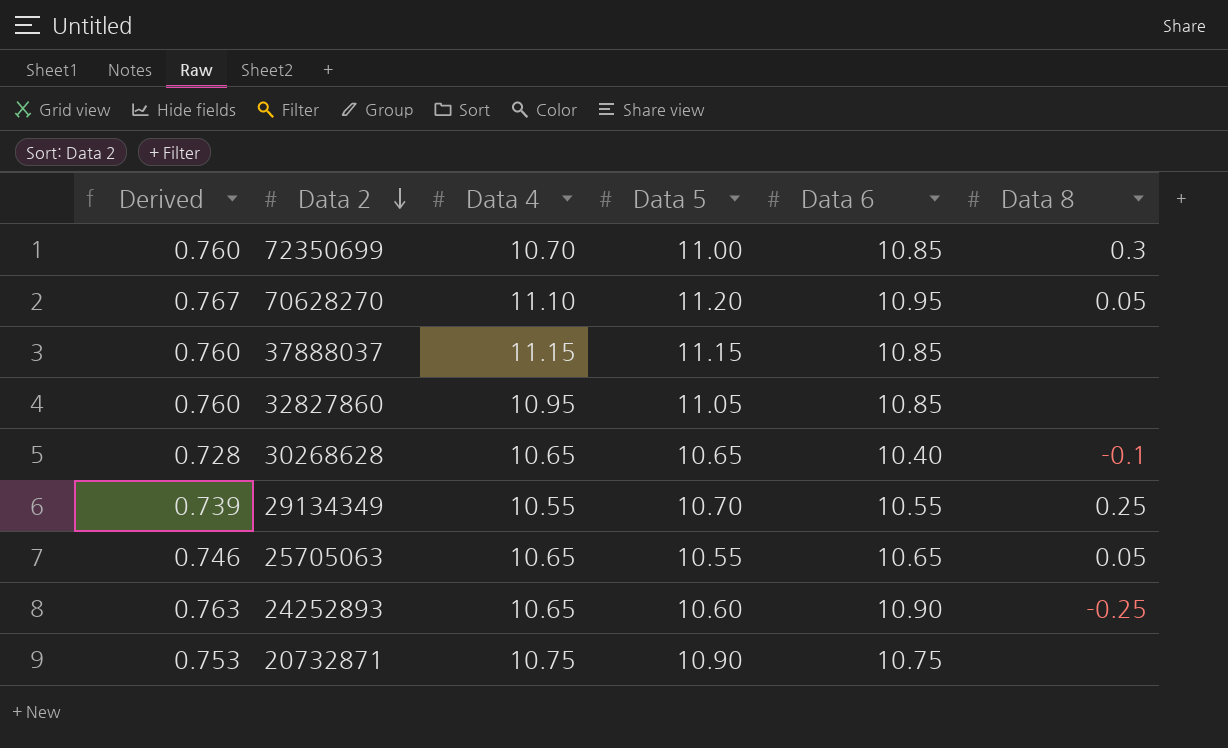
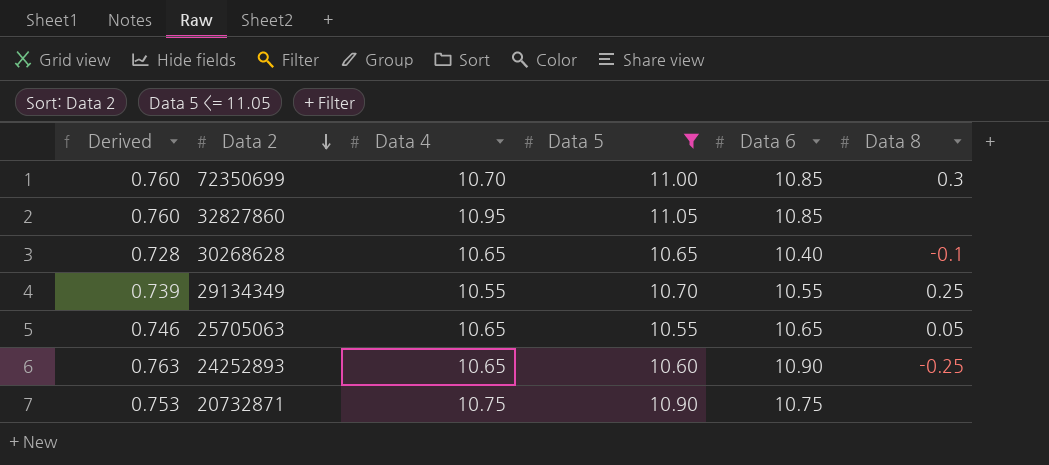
filter: none -> Data 5 <= 11.05

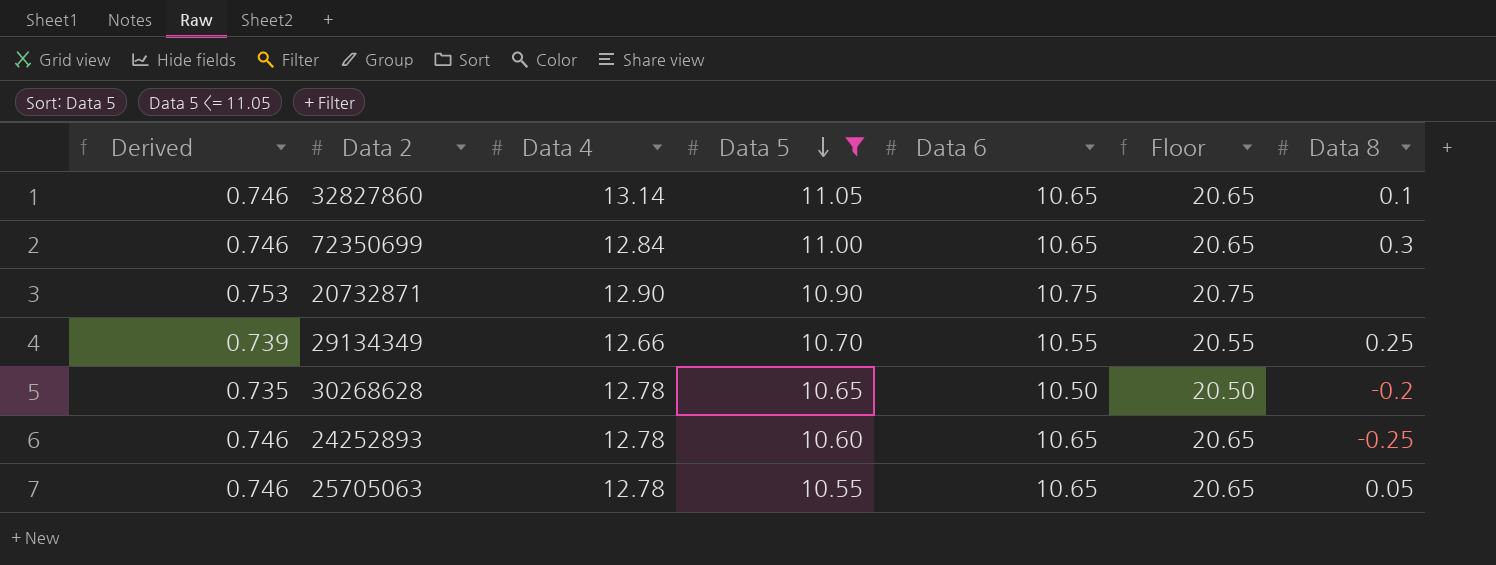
row order: Data 2 descending -> Data 5 descending
column Floor | formula: none -> [Data 6] + 10
32827860 | Derived: 0.760 -> 0.746
32827860 | Data 4: 10.95 -> 13.14
32827860 | Data 6: 10.85 -> 10.65
32827860 | Data 8: none -> 0.1
72350699 | Derived: 0.760 -> 0.746
72350699 | Data 4: 10.70 -> 12.84
72350699 | Data 6: 10.85 -> 10.65
20732871 | Data 4: 10.75 -> 12.90
29134349 | Data 4: 10.55 -> 12.66
30268628 | Derived: 0.728 -> 0.735
30268628 | Data 4: 10.65 -> 12.78
30268628 | Data 6: 10.40 -> 10.50
30268628 | Data 8: -0.1 -> -0.2
24252893 | Derived: 0.763 -> 0.746
24252893 | Data 4: 10.65 -> 12.78
24252893 | Data 6: 10.90 -> 10.65
25705063 | Data 4: 10.65 -> 12.78

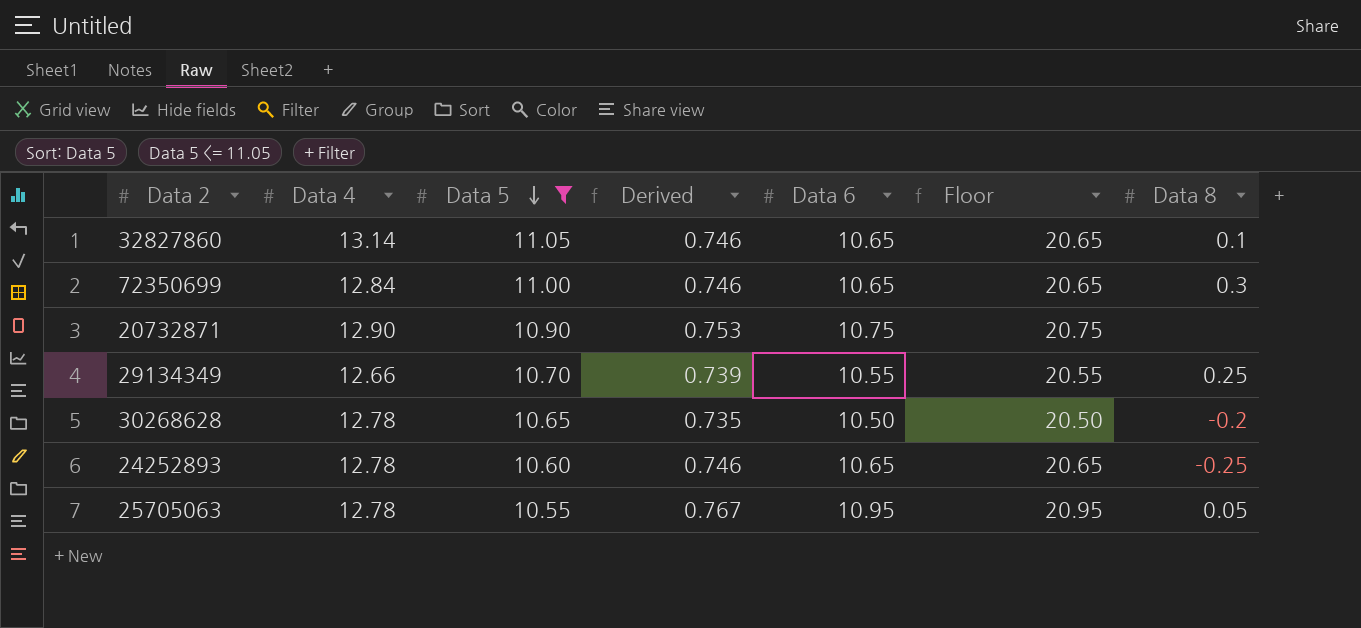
column Derived | position: 1 -> 4
25705063 | Derived: 0.746 -> 0.767
25705063 | Data 6: 10.65 -> 10.95
25705063 | Floor: 20.65 -> 20.95

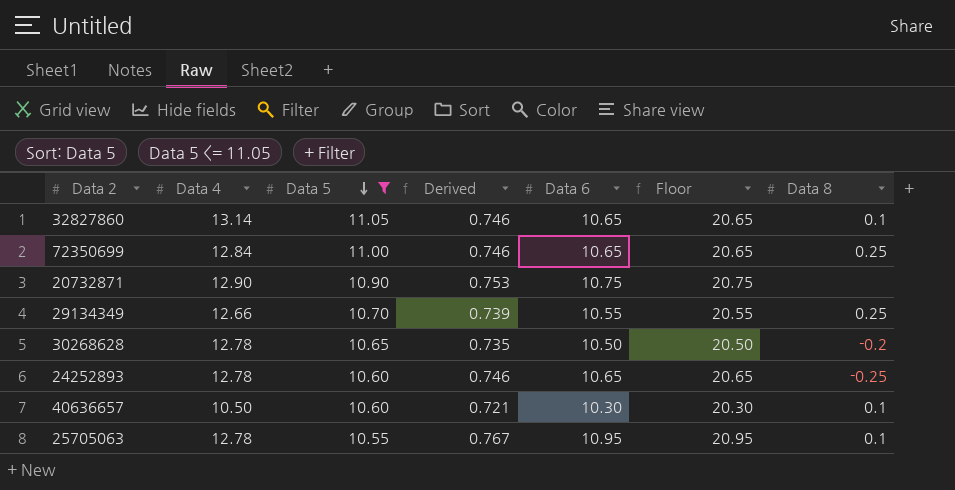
72350699 | Data 8: 0.3 -> 0.25
row 40636657: none -> 10.50 | 10.60 | 0.721 | 10.30 | 20.30 | 0.1
25705063 | Data 8: 0.05 -> 0.1

